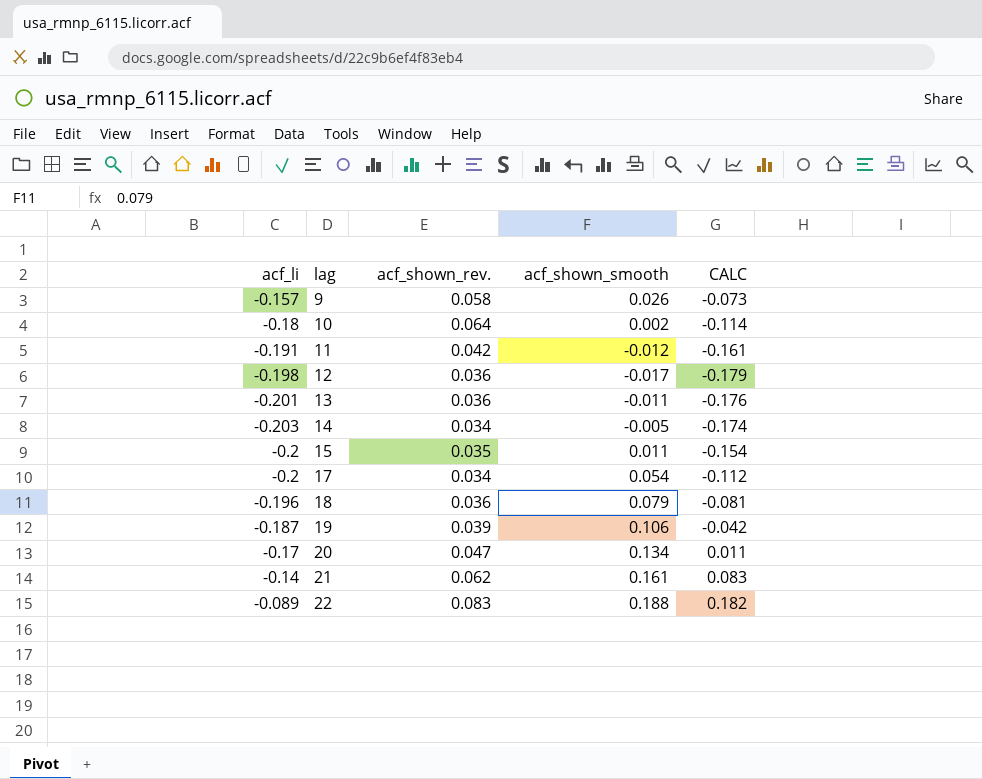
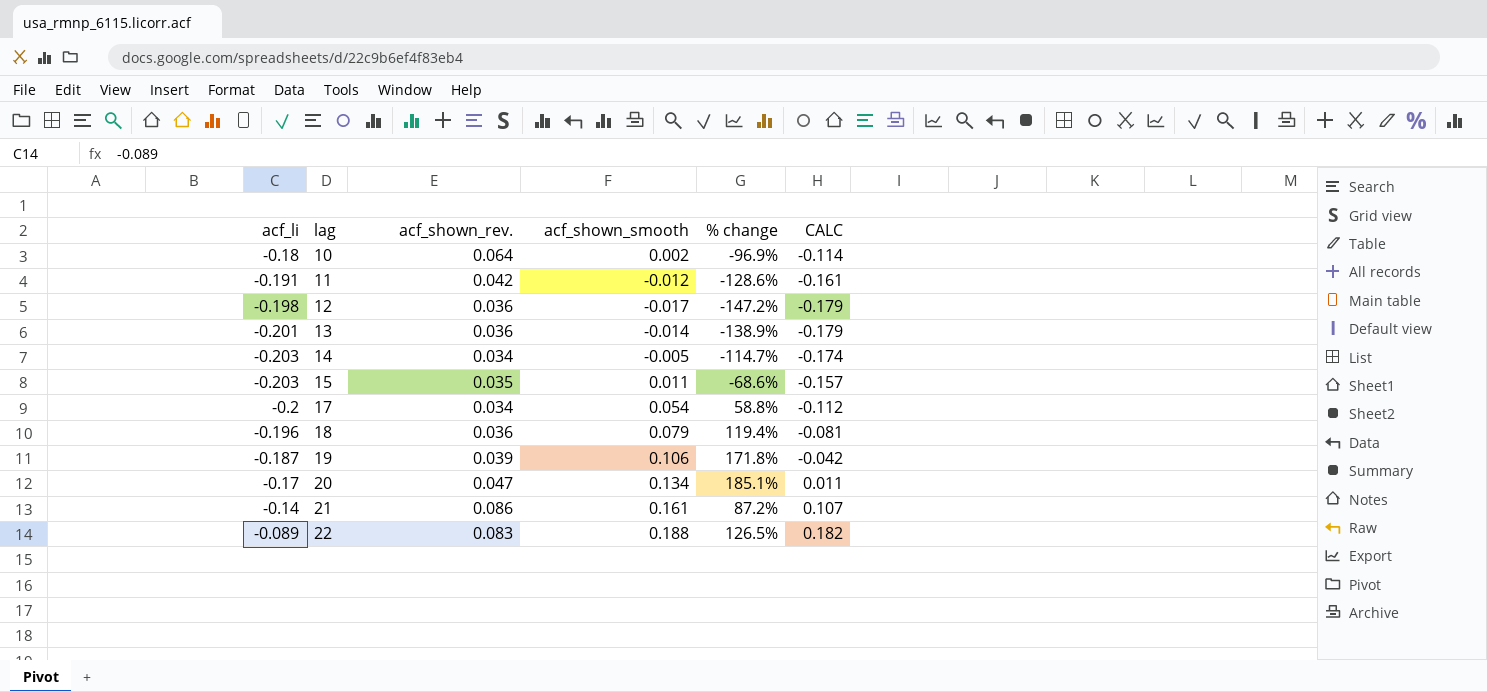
column % change | formula: none -> ([acf_shown_smooth] - [acf_shown_rev.]) / [acf_shown_rev.]
row 9: -0.157 | 0.058 | 0.026 | -0.073 -> none
13 | acf_shown_smooth: -0.011 -> -0.014
13 | CALC: -0.176 -> -0.179
15 | acf_li: -0.2 -> -0.203
15 | CALC: -0.154 -> -0.157
21 | acf_shown_rev.: 0.062 -> 0.086
21 | CALC: 0.083 -> 0.107

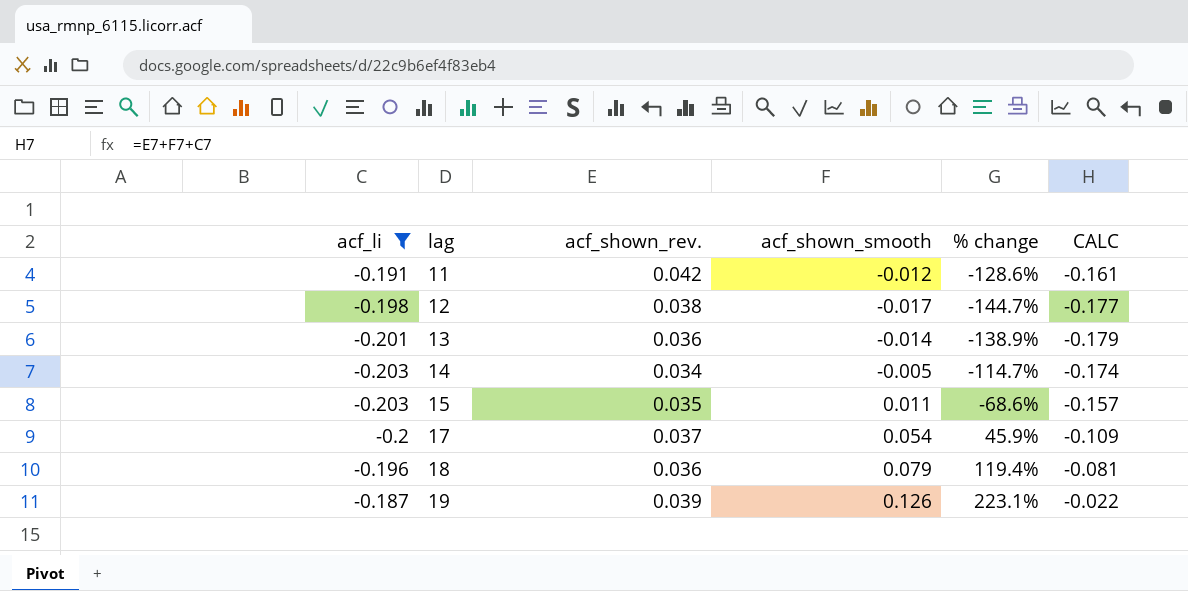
filter: none -> acf_li <= -0.187
12 | acf_shown_rev.: 0.036 -> 0.038
12 | % change: -147.2% -> -144.7%
12 | CALC: -0.179 -> -0.177
17 | acf_shown_rev.: 0.034 -> 0.037
17 | % change: 58.8% -> 45.9%
17 | CALC: -0.112 -> -0.109
19 | acf_shown_smooth: 0.106 -> 0.126
19 | % change: 171.8% -> 223.1%
19 | CALC: -0.042 -> -0.022

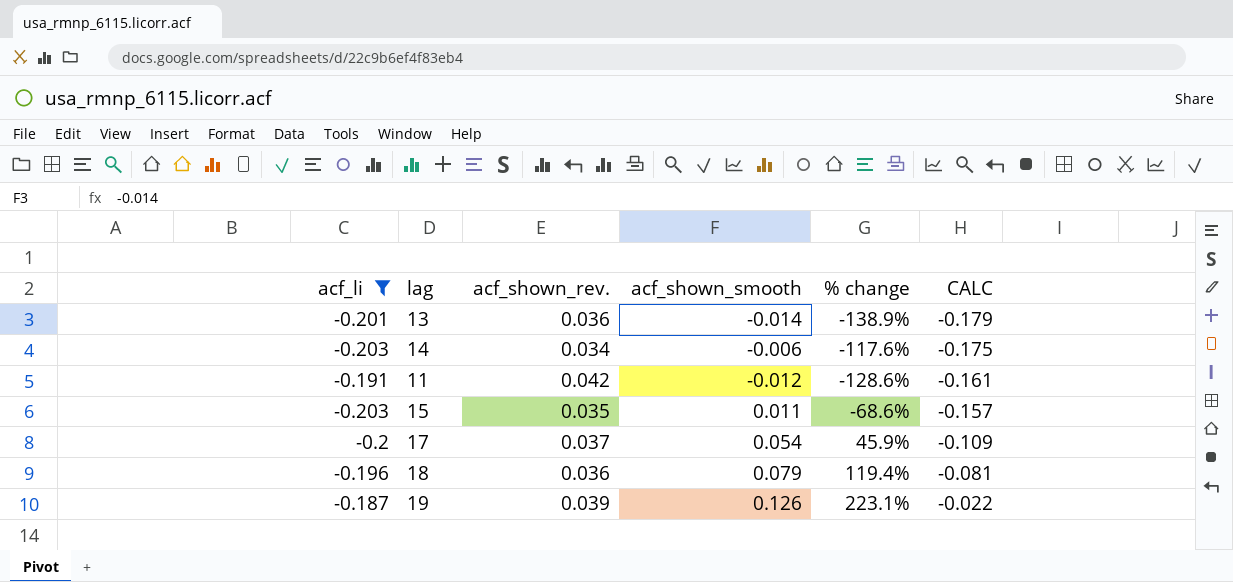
row order: lag ascending -> CALC ascending
row 12: -0.198 | 0.038 | -0.017 | -144.7% | -0.177 -> none
14 | acf_shown_smooth: -0.005 -> -0.006
14 | % change: -114.7% -> -117.6%
14 | CALC: -0.174 -> -0.175

